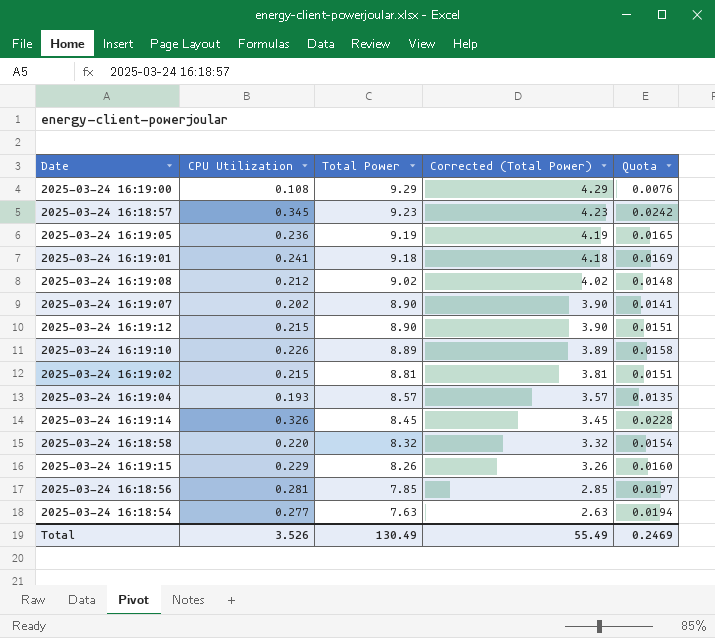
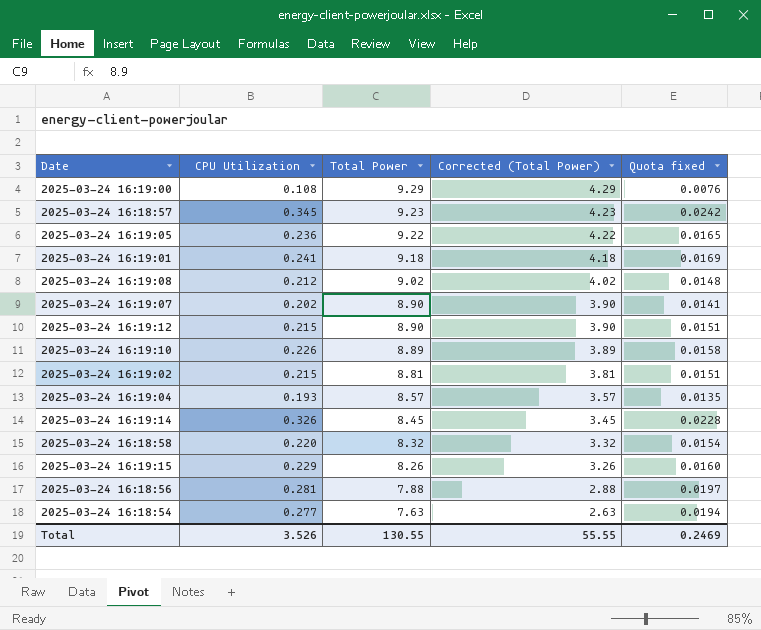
column name: Quota -> Quota fixed
2025-03-24 16:19:05 | Total Power: 9.19 -> 9.22
2025-03-24 16:19:05 | Corrected (Total Power): 4.19 -> 4.22
2025-03-24 16:18:56 | Total Power: 7.85 -> 7.88
2025-03-24 16:18:56 | Corrected (Total Power): 2.85 -> 2.88
Total | Total Power: 130.49 -> 130.55
Total | Corrected (Total Power): 55.49 -> 55.55

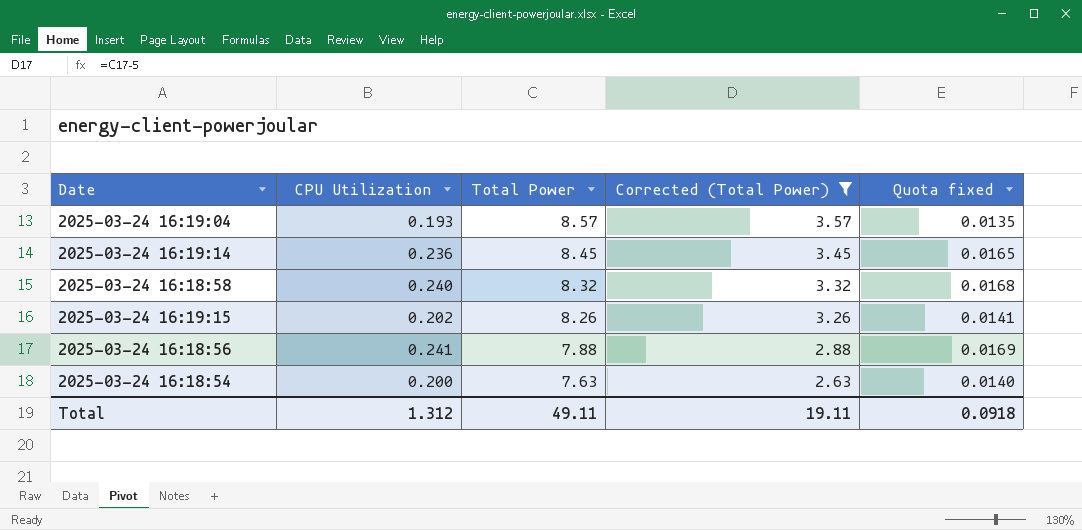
filter: none -> Corrected (Total Power) <= 3.57
2025-03-24 16:19:14 | CPU Utilization: 0.326 -> 0.236
2025-03-24 16:19:14 | Quota fixed: 0.0228 -> 0.0165
2025-03-24 16:18:58 | CPU Utilization: 0.220 -> 0.240
2025-03-24 16:18:58 | Quota fixed: 0.0154 -> 0.0168
2025-03-24 16:19:15 | CPU Utilization: 0.229 -> 0.202
2025-03-24 16:19:15 | Quota fixed: 0.0160 -> 0.0141
2025-03-24 16:18:56 | CPU Utilization: 0.281 -> 0.241
2025-03-24 16:18:56 | Quota fixed: 0.0197 -> 0.0169
2025-03-24 16:18:54 | CPU Utilization: 0.277 -> 0.200
2025-03-24 16:18:54 | Quota fixed: 0.0194 -> 0.0140
Total | CPU Utilization: 3.526 -> 1.312
Total | Total Power: 130.55 -> 49.11
Total | Corrected (Total Power): 55.55 -> 19.11
Total | Quota fixed: 0.2469 -> 0.0918

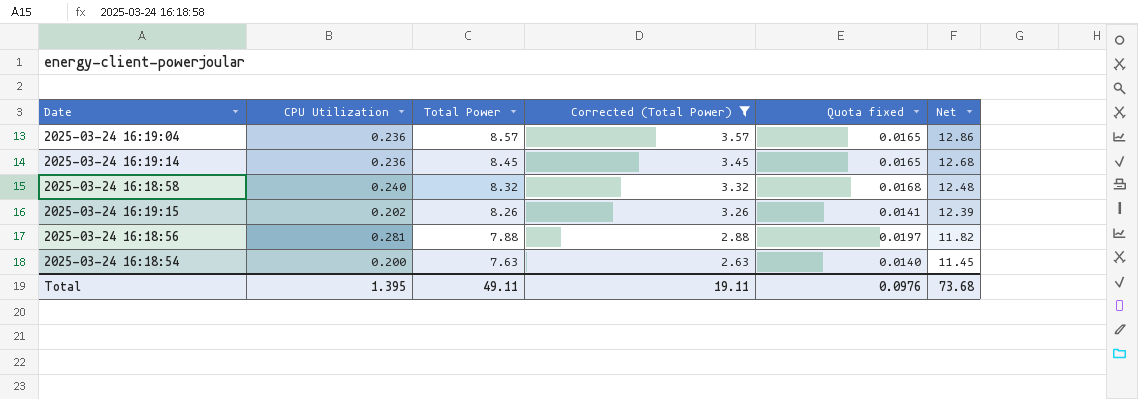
column Net | formula: none -> [Total Power] * 1.5
2025-03-24 16:19:04 | CPU Utilization: 0.193 -> 0.236
2025-03-24 16:19:04 | Quota fixed: 0.0135 -> 0.0165
2025-03-24 16:18:56 | CPU Utilization: 0.241 -> 0.281
2025-03-24 16:18:56 | Quota fixed: 0.0169 -> 0.0197
Total | CPU Utilization: 1.312 -> 1.395
Total | Quota fixed: 0.0918 -> 0.0976

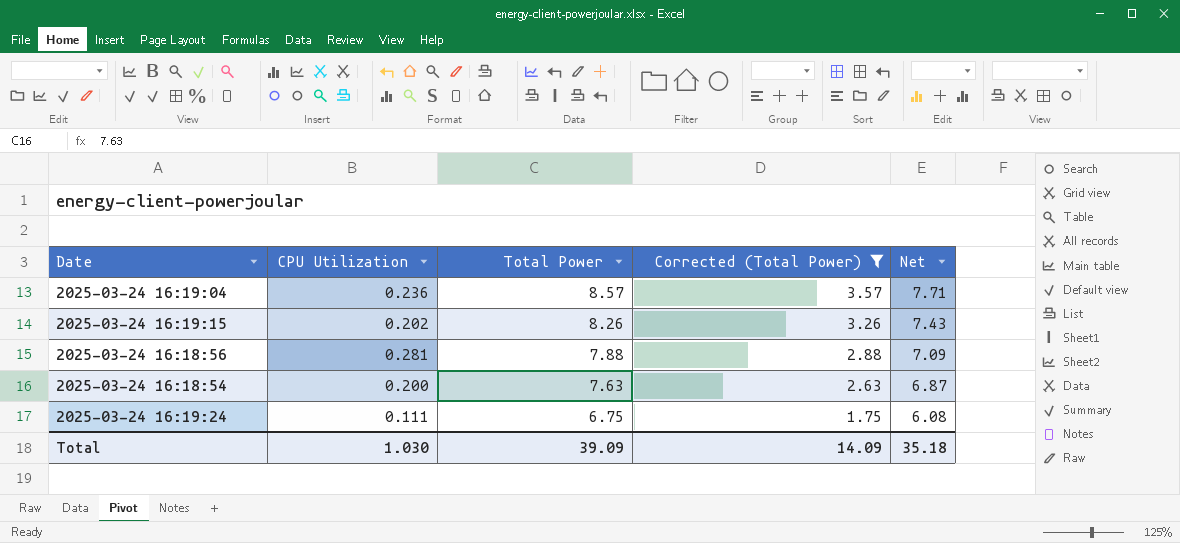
column Quota fixed | formula: [CPU Utilization] * 0.07 -> none
column Net | formula: [Total Power] * 1.5 -> [Total Power] * 0.9
row 2025-03-24 16:19:14: 0.236 | 8.45 | 3.45 | 0.0165 | 12.68 -> none
row 2025-03-24 16:18:58: 0.240 | 8.32 | 3.32 | 0.0168 | 12.48 -> none
row 2025-03-24 16:19:24: none -> 0.111 | 6.75 | 1.75 | 6.08
Total | CPU Utilization: 1.395 -> 1.030
Total | Total Power: 49.11 -> 39.09
Total | Corrected (Total Power): 19.11 -> 14.09
Total | Net: 73.68 -> 35.18

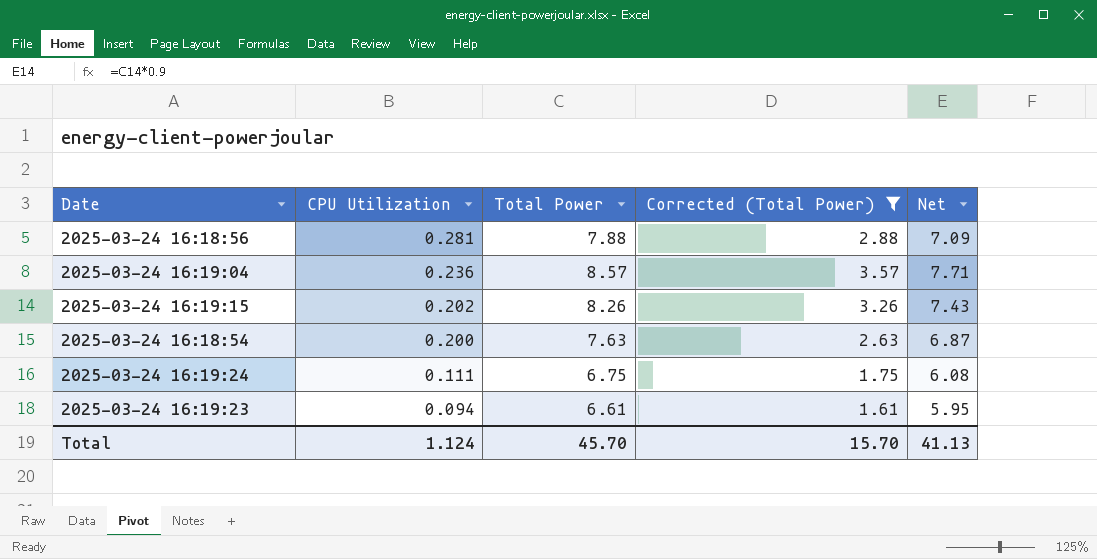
row order: Total Power descending -> CPU Utilization descending
row 2025-03-24 16:19:23: none -> 0.094 | 6.61 | 1.61 | 5.95
Total | CPU Utilization: 1.030 -> 1.124
Total | Total Power: 39.09 -> 45.70
Total | Corrected (Total Power): 14.09 -> 15.70
Total | Net: 35.18 -> 41.13

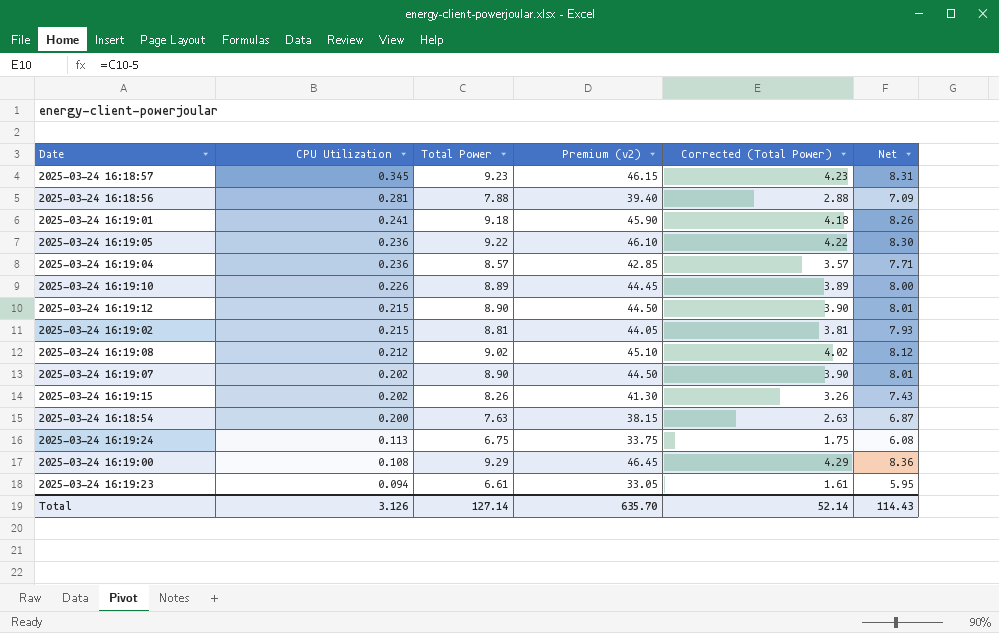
filter: Corrected (Total Power) <= 3.57 -> none
column Premium (v2) | formula: none -> [Total Power] * 5
2025-03-24 16:19:24 | CPU Utilization: 0.111 -> 0.113
Total | CPU Utilization: 1.124 -> 3.126
Total | Total Power: 45.70 -> 127.14
Total | Corrected (Total Power): 15.70 -> 52.14
Total | Net: 41.13 -> 114.43

